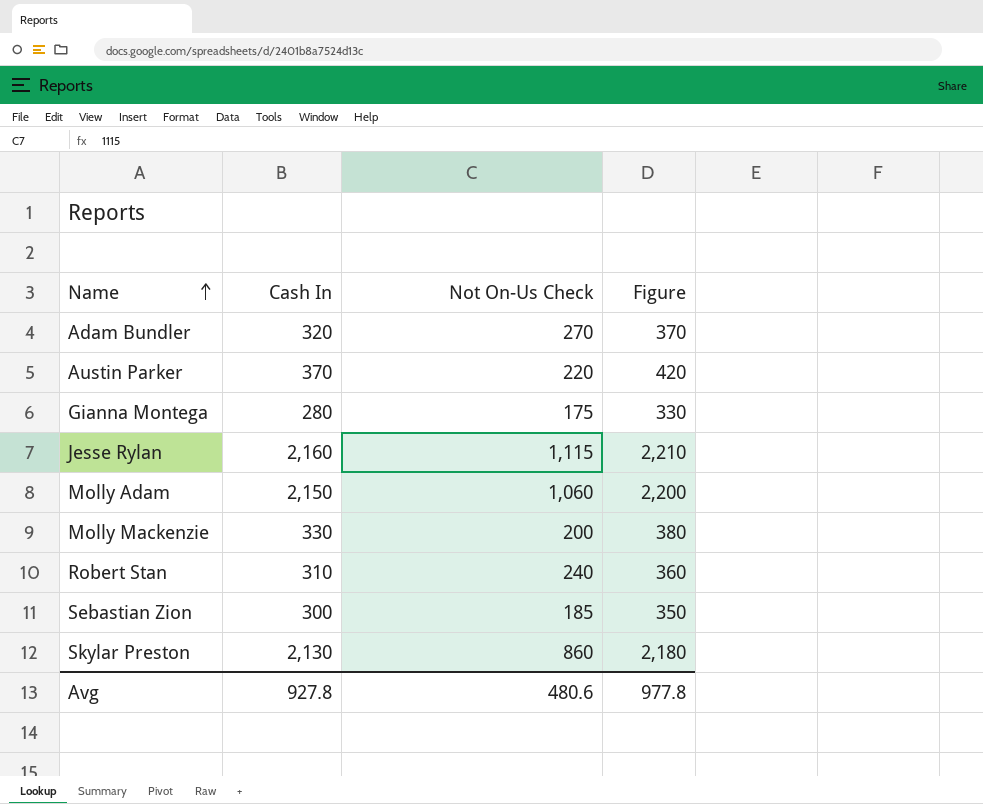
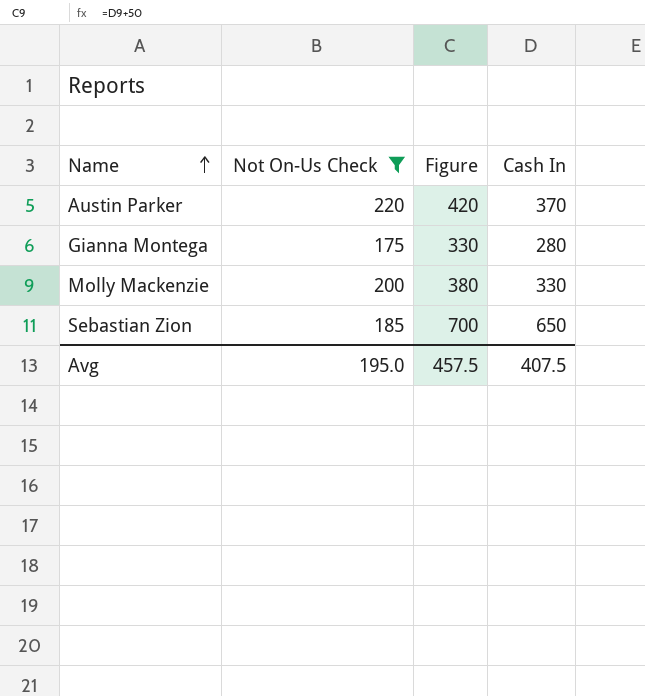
filter: none -> Not On-Us Check <= 220
column Cash In | position: 2 -> 4
Sebastian Zion | Figure: 350 -> 700
Sebastian Zion | Cash In: 300 -> 650
Avg | Not On-Us Check: 480.6 -> 195.0
Avg | Figure: 977.8 -> 457.5
Avg | Cash In: 927.8 -> 407.5

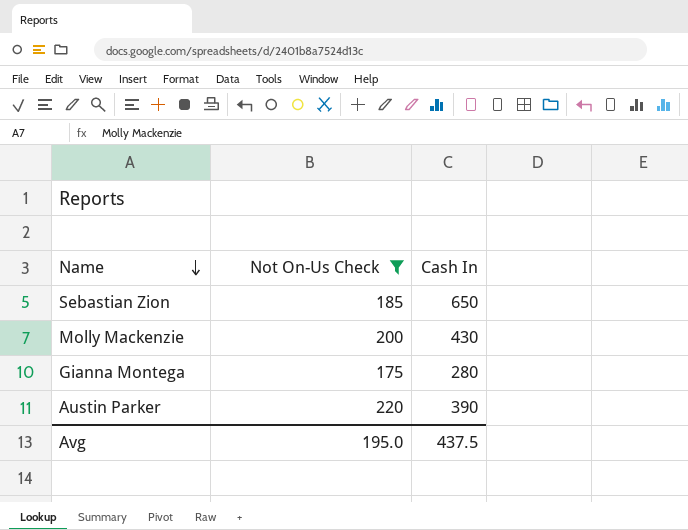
row order: Name ascending -> Name descending
column Figure | formula: [Cash In] + 50 -> none
Molly Mackenzie | Cash In: 330 -> 430
Austin Parker | Cash In: 370 -> 390
Avg | Cash In: 407.5 -> 437.5

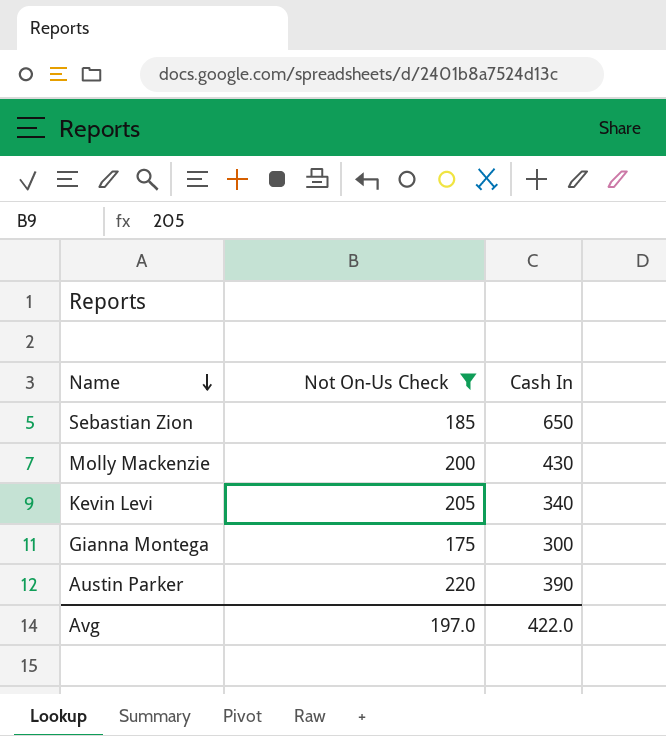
row Kevin Levi: none -> 205 | 340
Gianna Montega | Cash In: 280 -> 300
Avg | Not On-Us Check: 195.0 -> 197.0
Avg | Cash In: 437.5 -> 422.0

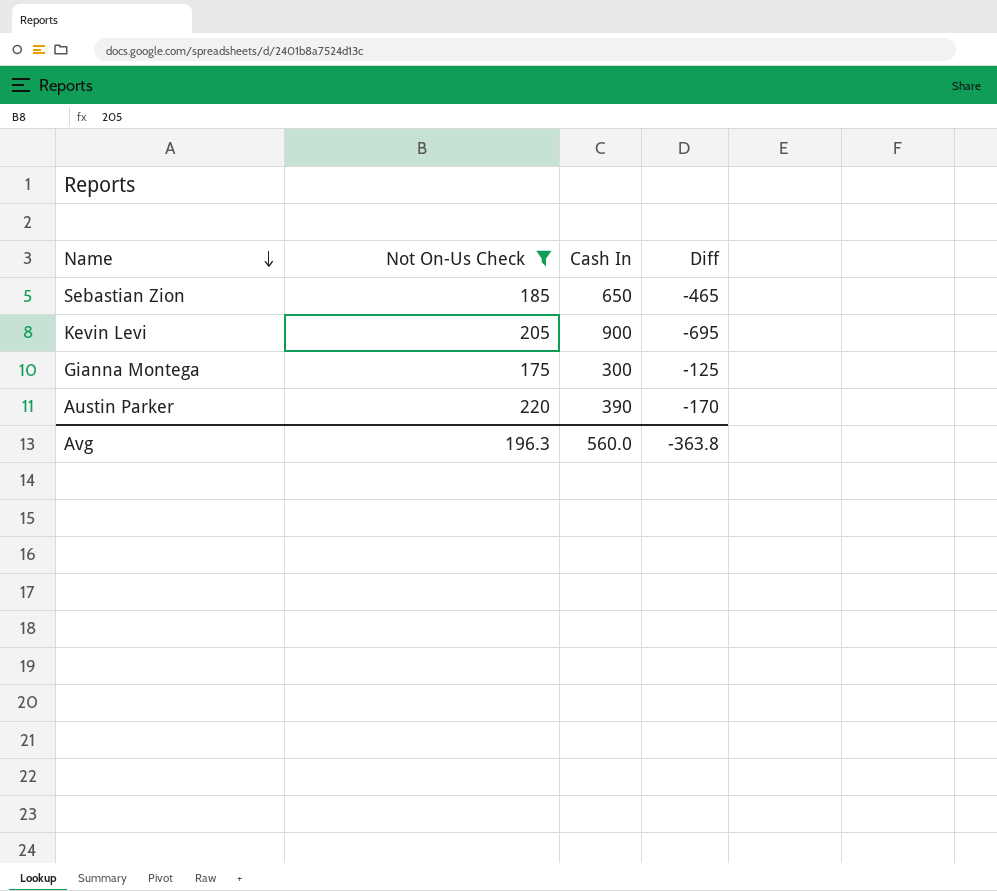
column Diff | formula: none -> [Not On-Us Check] - [Cash In]
row Molly Mackenzie: 200 | 430 -> none
Kevin Levi | Cash In: 340 -> 900
Avg | Not On-Us Check: 197.0 -> 196.3
Avg | Cash In: 422.0 -> 560.0

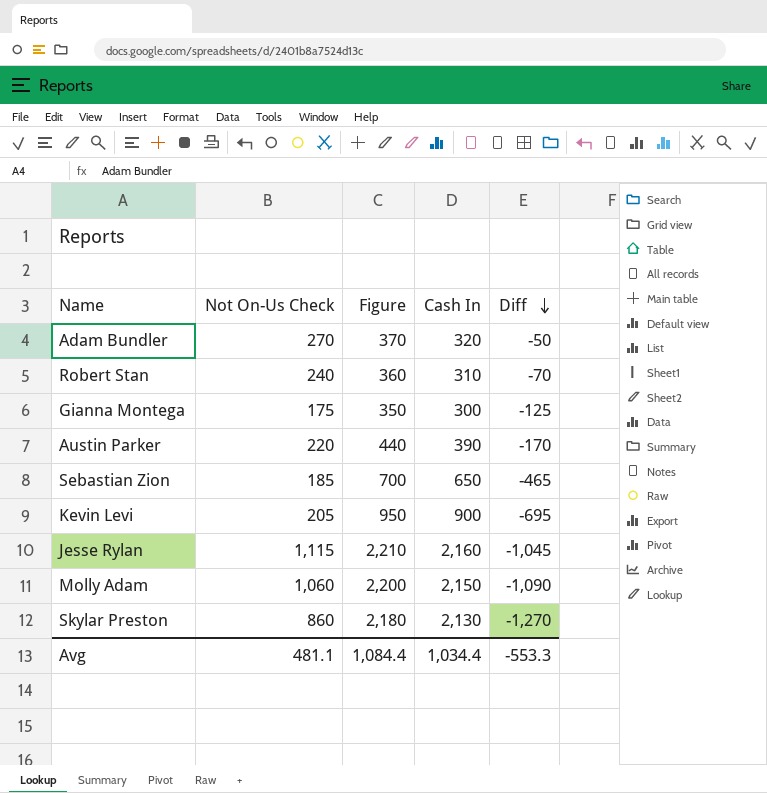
filter: Not On-Us Check <= 220 -> none
row order: Name descending -> Diff descending
column Figure | formula: none -> [Cash In] + 50
Avg | Not On-Us Check: 196.3 -> 481.1
Avg | Cash In: 560.0 -> 1,034.4
Avg | Diff: -363.8 -> -553.3

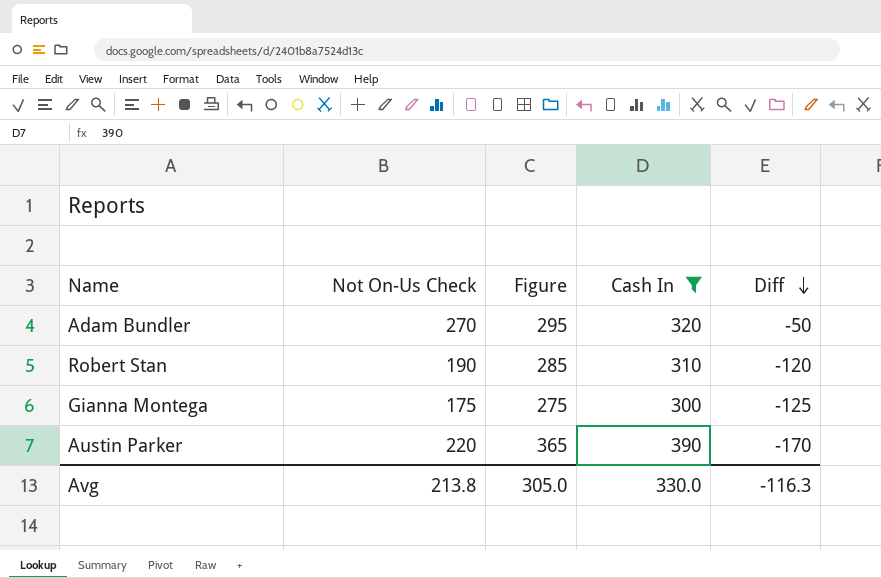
filter: none -> Cash In <= 390
column Figure | formula: [Cash In] + 50 -> [Cash In] - 25
Robert Stan | Not On-Us Check: 240 -> 190
Robert Stan | Diff: -70 -> -120
Avg | Not On-Us Check: 481.1 -> 213.8
Avg | Figure: 1,084.4 -> 305.0
Avg | Cash In: 1,034.4 -> 330.0
Avg | Diff: -553.3 -> -116.3

